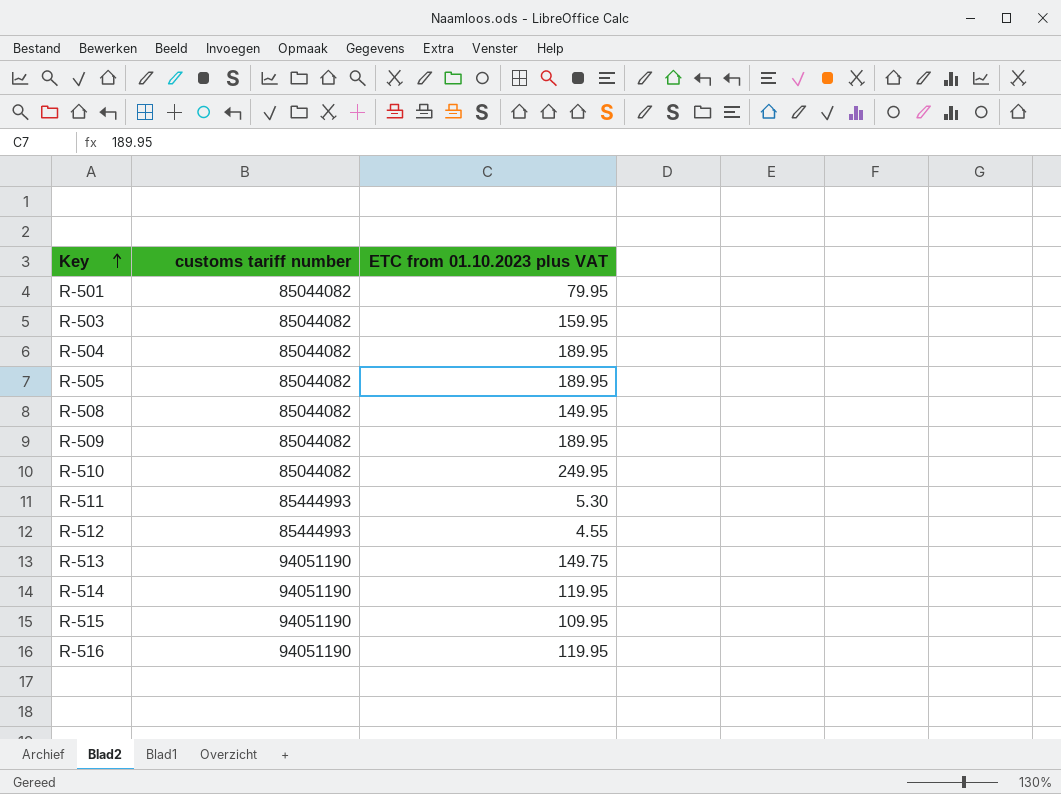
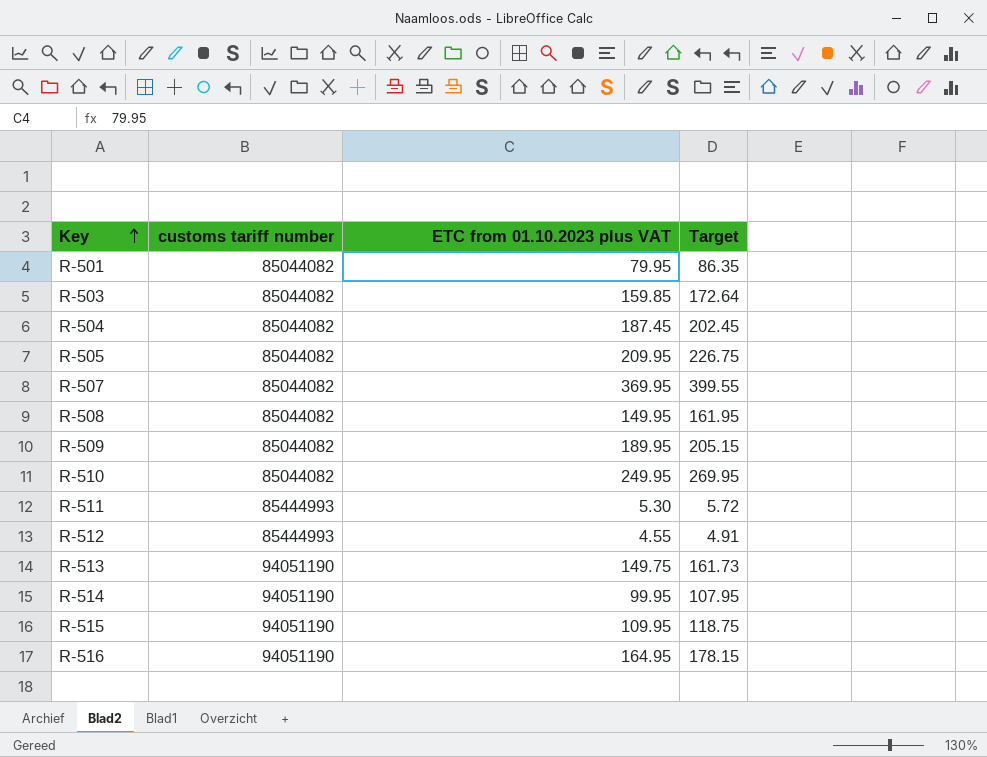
column Target | formula: none -> [ETC from 01.10.2023 plus VAT] * 1.08
R-503 | ETC from 01.10.2023 plus VAT: 159.95 -> 159.85
R-504 | ETC from 01.10.2023 plus VAT: 189.95 -> 187.45
R-505 | ETC from 01.10.2023 plus VAT: 189.95 -> 209.95
row R-507: none -> 85044082 | 369.95 | 399.55
R-514 | ETC from 01.10.2023 plus VAT: 119.95 -> 99.95
R-516 | ETC from 01.10.2023 plus VAT: 119.95 -> 164.95

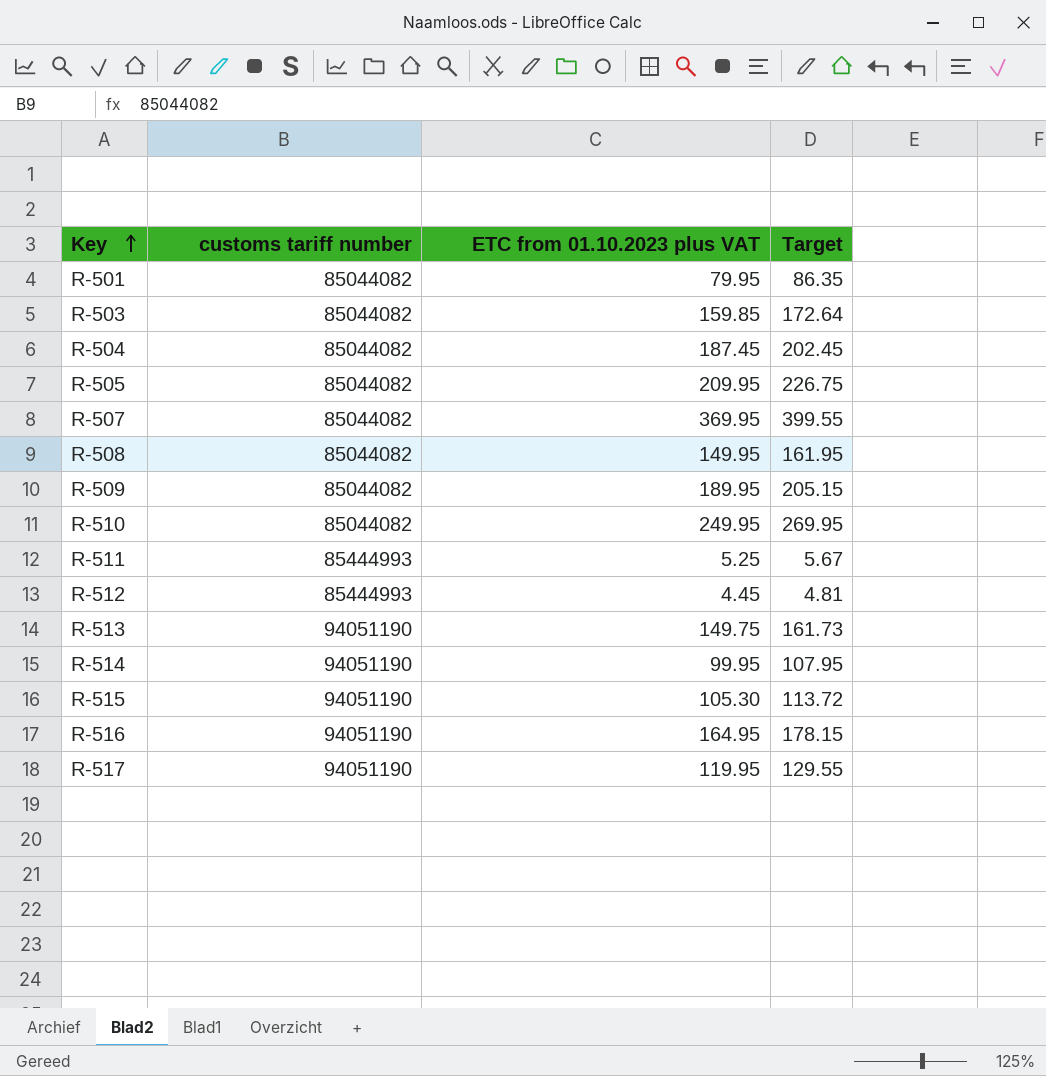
R-511 | ETC from 01.10.2023 plus VAT: 5.30 -> 5.25
R-511 | Target: 5.72 -> 5.67
R-512 | ETC from 01.10.2023 plus VAT: 4.55 -> 4.45
R-512 | Target: 4.91 -> 4.81
R-515 | ETC from 01.10.2023 plus VAT: 109.95 -> 105.30
R-515 | Target: 118.75 -> 113.72
row R-517: none -> 94051190 | 119.95 | 129.55

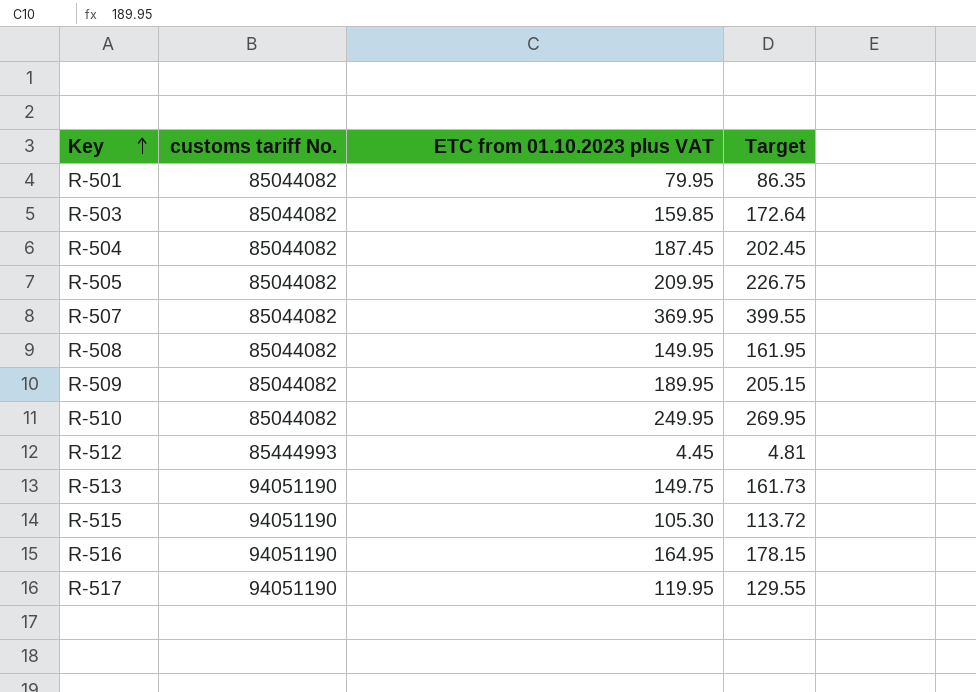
column name: customs tariff number -> customs tariff No.
row R-511: 85444993 | 5.25 | 5.67 -> none
row R-514: 94051190 | 99.95 | 107.95 -> none

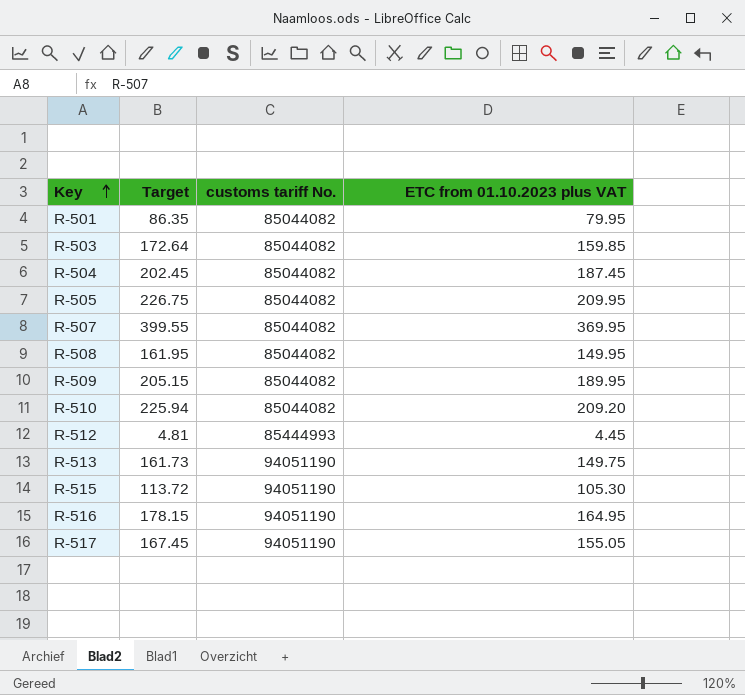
column Target | position: 4 -> 2
R-510 | Target: 269.95 -> 225.94
R-510 | ETC from 01.10.2023 plus VAT: 249.95 -> 209.20
R-517 | Target: 129.55 -> 167.45
R-517 | ETC from 01.10.2023 plus VAT: 119.95 -> 155.05

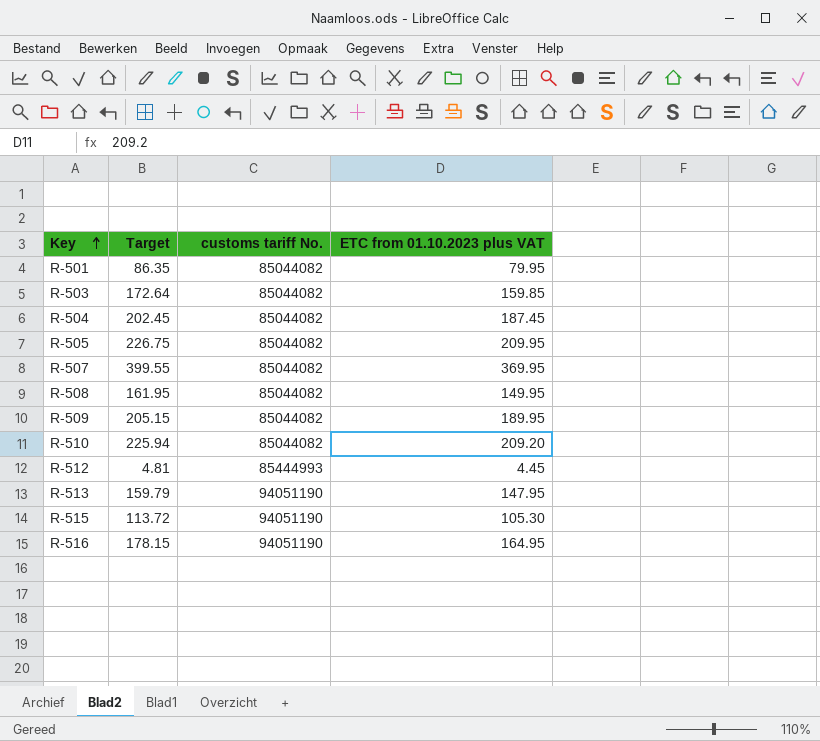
row R-517: 167.45 | 94051190 | 155.05 -> none
R-513 | Target: 161.73 -> 159.79
R-513 | ETC from 01.10.2023 plus VAT: 149.75 -> 147.95

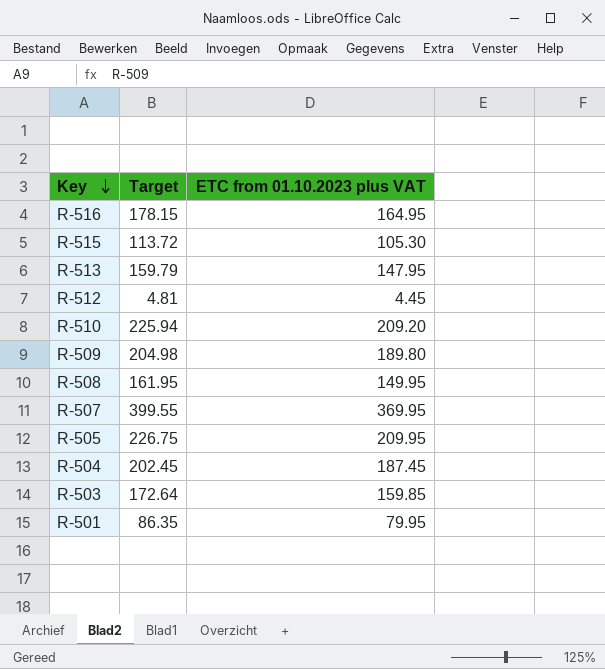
row order: Key ascending -> Key descending
column customs tariff No. | position: 3 -> none
R-509 | Target: 205.15 -> 204.98
R-509 | ETC from 01.10.2023 plus VAT: 189.95 -> 189.80

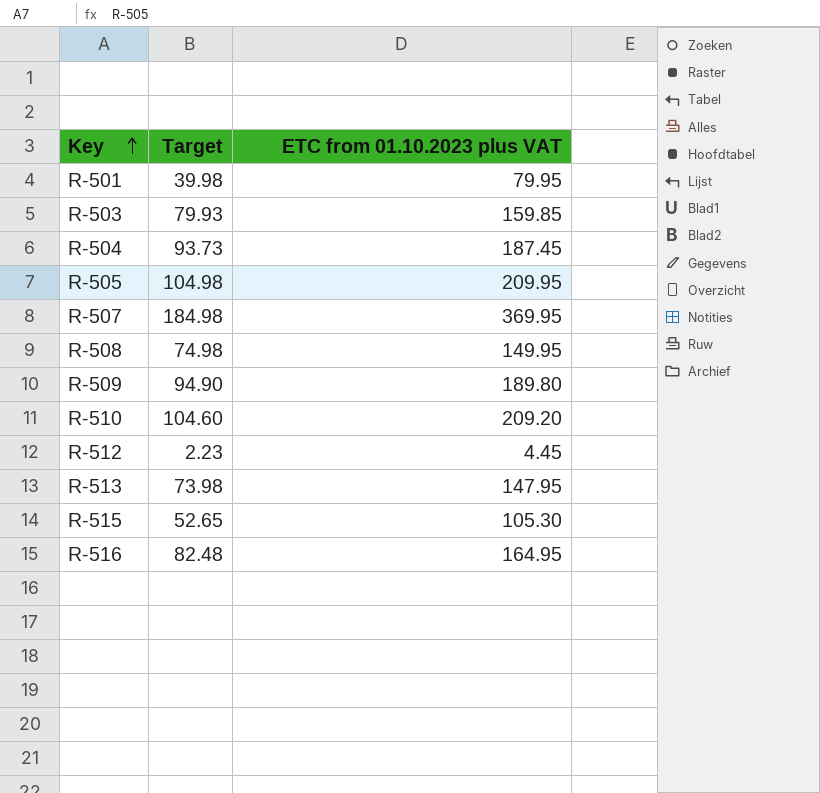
row order: Key descending -> Key ascending
column Target | formula: [ETC from 01.10.2023 plus VAT] * 1.08 -> [ETC from 01.10.2023 plus VAT] * 0.5

